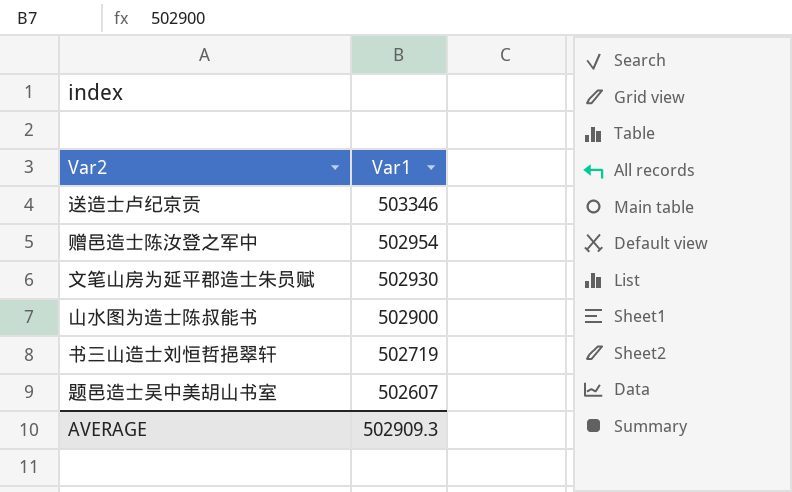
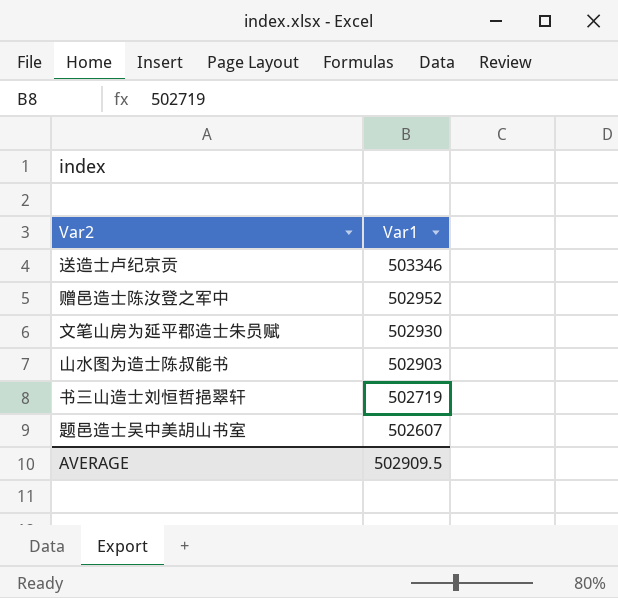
赠邑造士陈汝登之军中 | Var1: 502954 -> 502952
山水图为造士陈叔能书 | Var1: 502900 -> 502903
AVERAGE | Var1: 502909.3 -> 502909.5

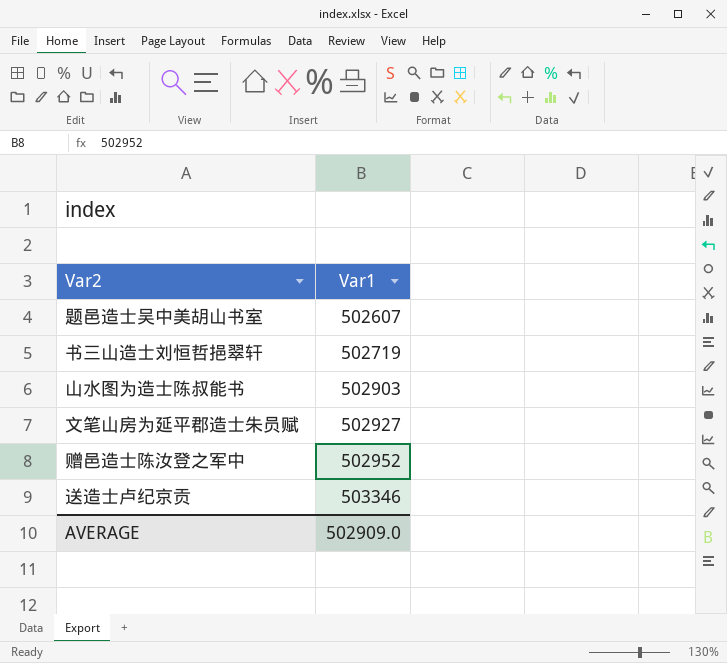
row order: Var1 descending -> Var1 ascending
文笔山房为延平郡造士朱员赋 | Var1: 502930 -> 502927
AVERAGE | Var1: 502909.5 -> 502909.0

